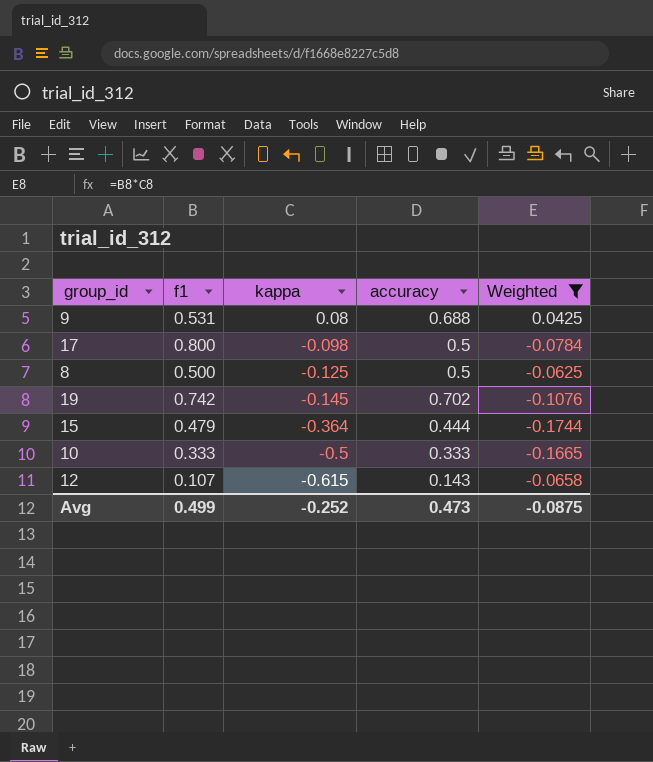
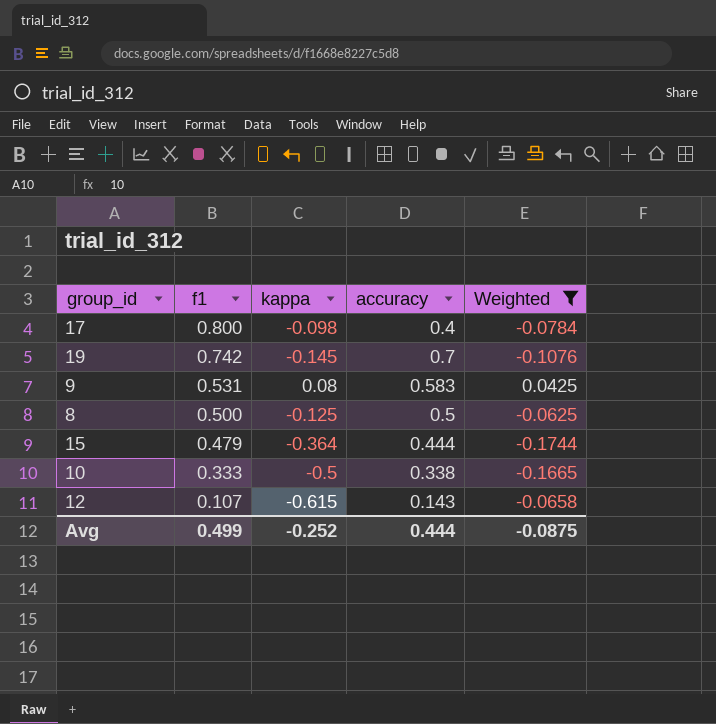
row order: kappa descending -> f1 descending
17 | accuracy: 0.5 -> 0.4
19 | accuracy: 0.702 -> 0.7
9 | accuracy: 0.688 -> 0.583
10 | accuracy: 0.333 -> 0.338
Avg | accuracy: 0.473 -> 0.444

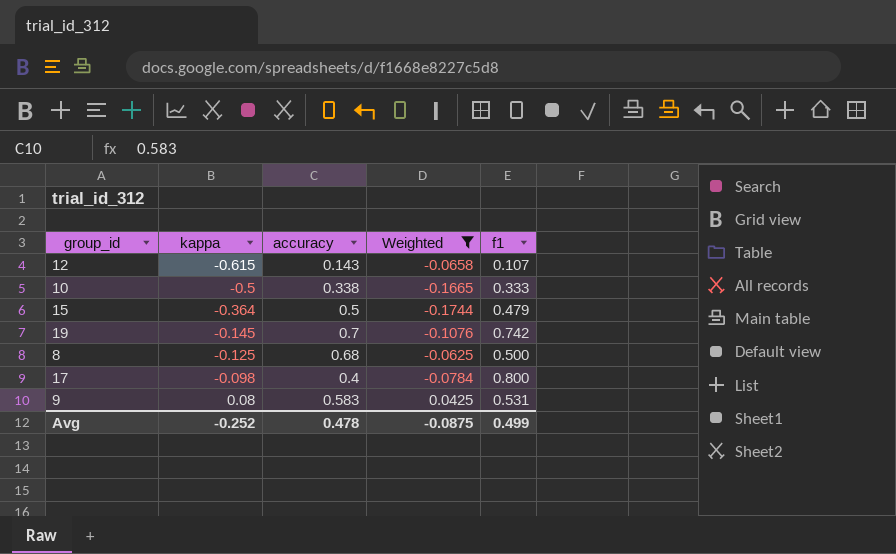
row order: f1 descending -> kappa ascending
column f1 | position: 2 -> 5
15 | accuracy: 0.444 -> 0.5
8 | accuracy: 0.5 -> 0.68
Avg | accuracy: 0.444 -> 0.478

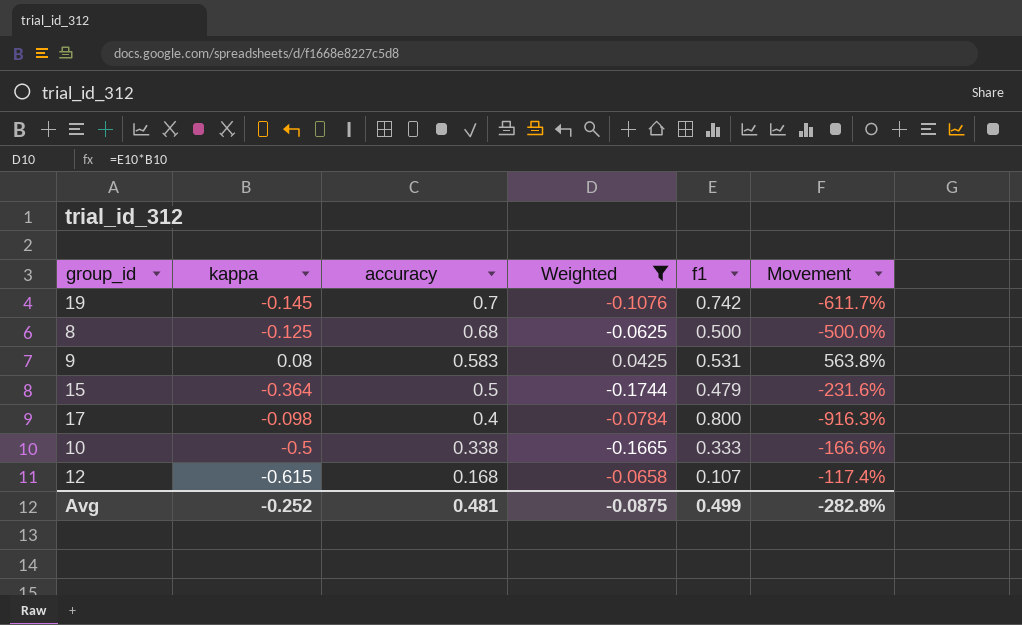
row order: kappa ascending -> accuracy descending
column Movement | formula: none -> ([f1] - [kappa]) / [kappa]
12 | accuracy: 0.143 -> 0.168
Avg | accuracy: 0.478 -> 0.481

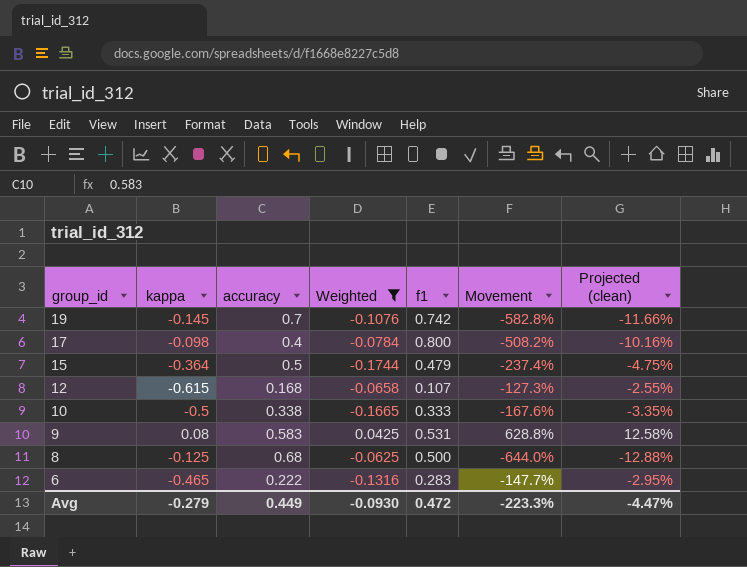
row order: accuracy descending -> group_id descending
column Movement | formula: ([f1] - [kappa]) / [kappa] -> ([accuracy] - [kappa]) / [kappa]
column Projected (clean) | formula: none -> [Movement] * 0.02
row 6: none -> -0.465 | 0.222 | -0.1316 | 0.283 | -147.7% | -2.95%
Avg | kappa: -0.252 -> -0.279
Avg | accuracy: 0.481 -> 0.449
Avg | Weighted: -0.0875 -> -0.0930
Avg | f1: 0.499 -> 0.472
Avg | Movement: -282.8% -> -223.3%

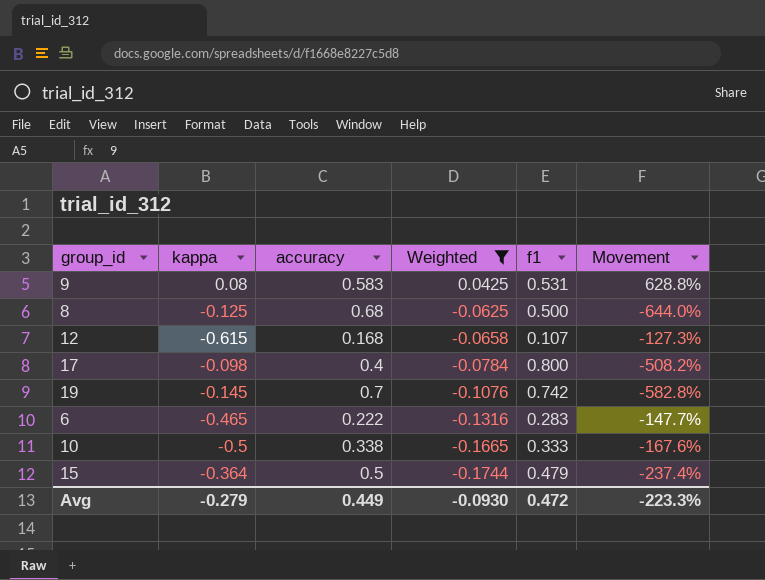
row order: group_id descending -> Weighted descending
column Projected (clean) | formula: [Movement] * 0.02 -> none

